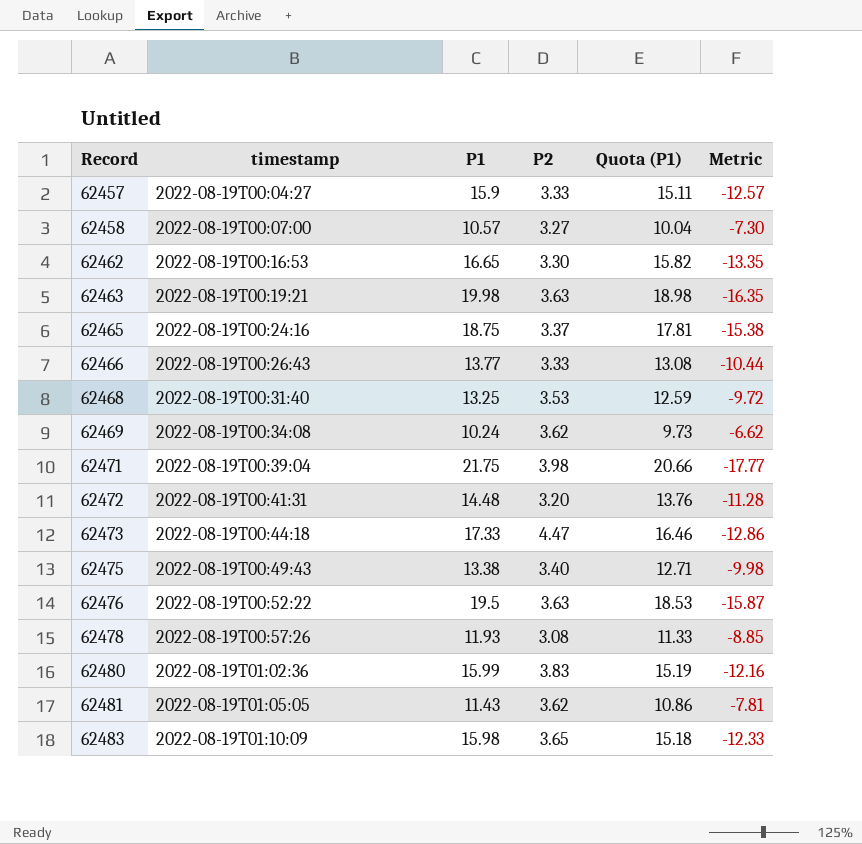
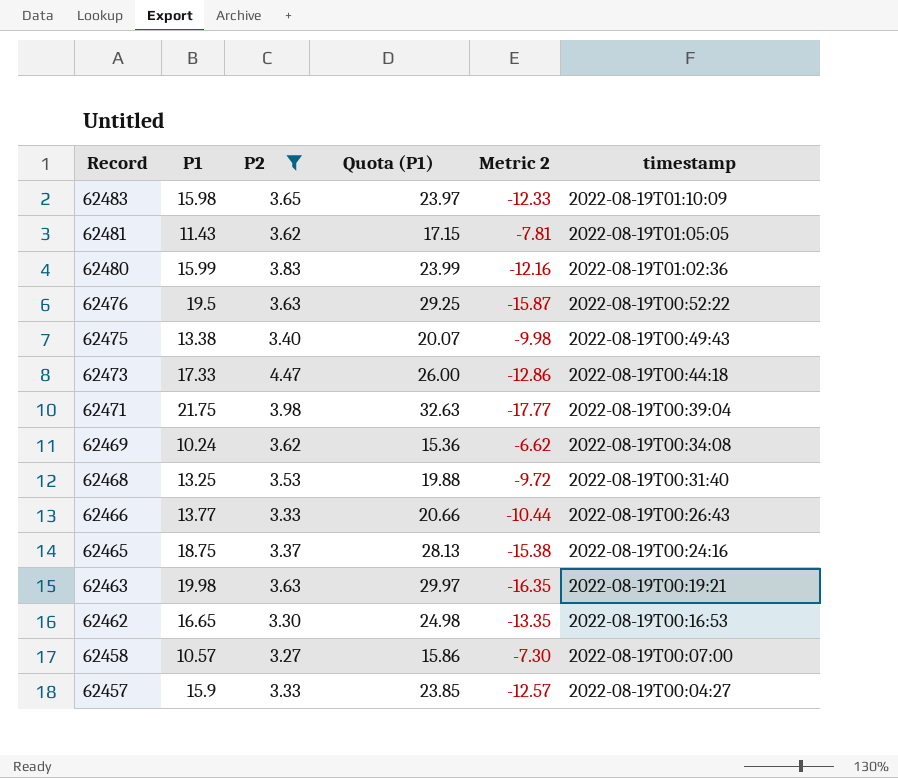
filter: none -> P2 >= 3.27
row order: Record ascending -> Record descending
column Quota (P1) | formula: [P1] * 0.95 -> [P1] * 1.5
column name: Metric -> Metric 2
column timestamp | position: 2 -> 6

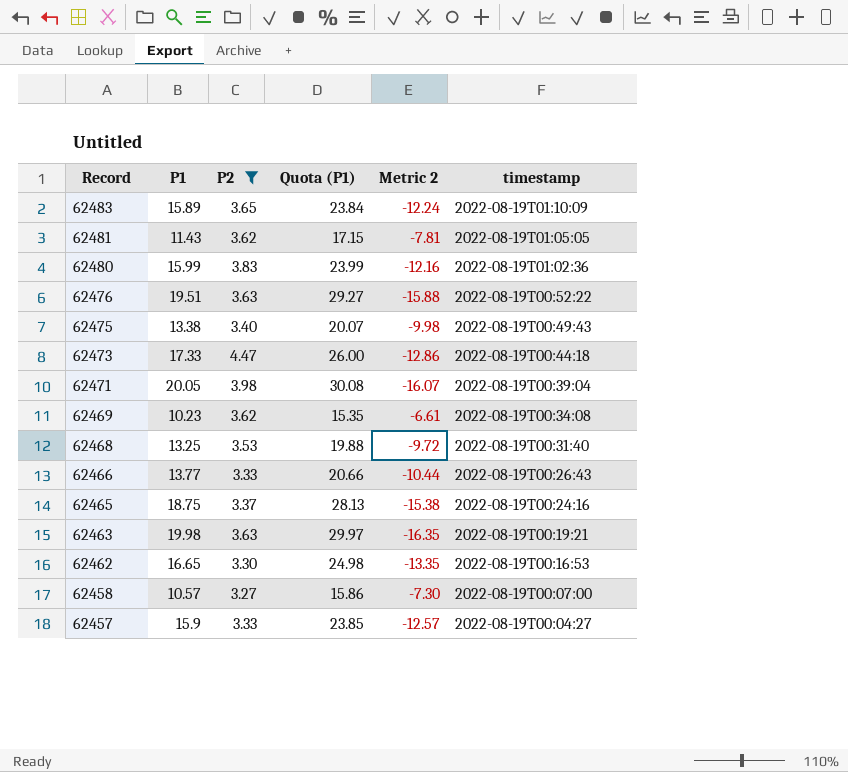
62483 | P1: 15.98 -> 15.89
62483 | Quota (P1): 23.97 -> 23.84
62483 | Metric 2: -12.33 -> -12.24
62476 | P1: 19.5 -> 19.51
62476 | Quota (P1): 29.25 -> 29.27
62476 | Metric 2: -15.87 -> -15.88
62471 | P1: 21.75 -> 20.05
62471 | Quota (P1): 32.63 -> 30.08
62471 | Metric 2: -17.77 -> -16.07
62469 | P1: 10.24 -> 10.23
62469 | Quota (P1): 15.36 -> 15.35
62469 | Metric 2: -6.62 -> -6.61

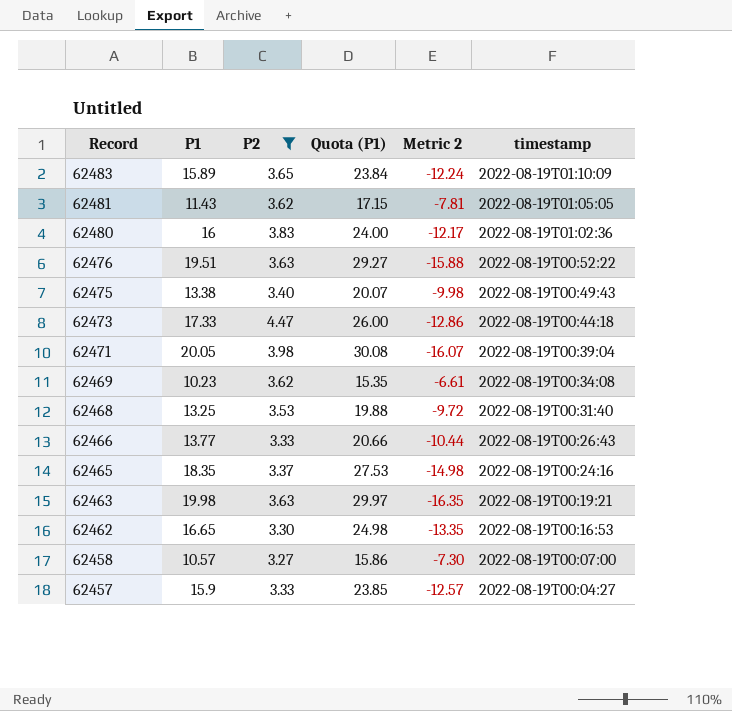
62480 | P1: 15.99 -> 16
62480 | Quota (P1): 23.99 -> 24.00
62480 | Metric 2: -12.16 -> -12.17
62465 | P1: 18.75 -> 18.35
62465 | Quota (P1): 28.13 -> 27.53
62465 | Metric 2: -15.38 -> -14.98

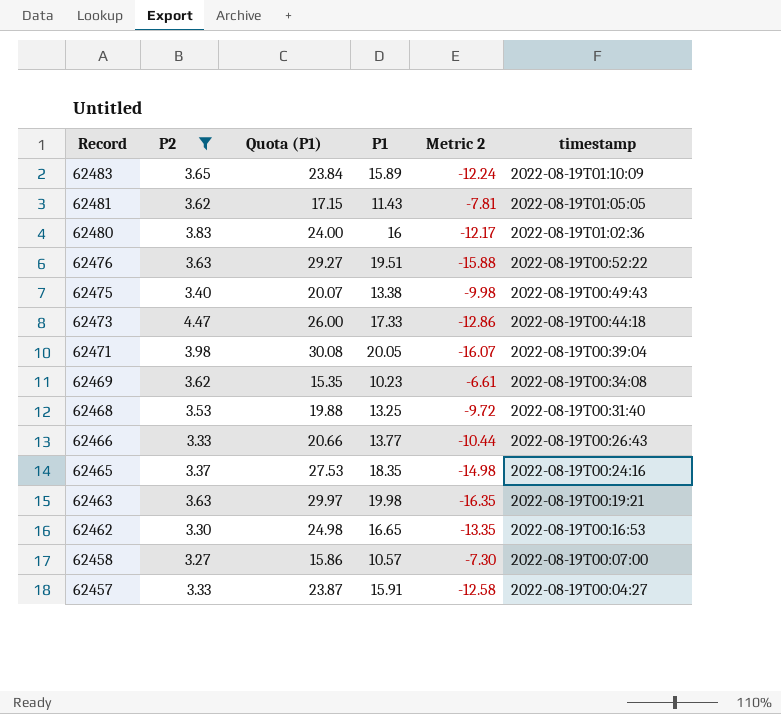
column P1 | position: 2 -> 4
62457 | Quota (P1): 23.85 -> 23.87
62457 | P1: 15.9 -> 15.91
62457 | Metric 2: -12.57 -> -12.58

